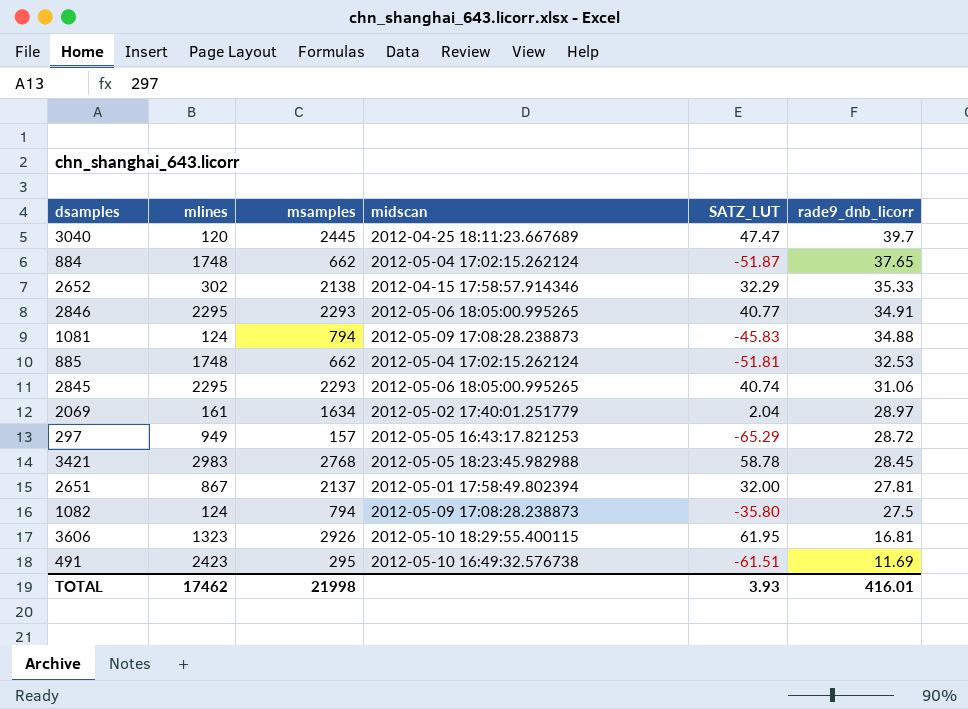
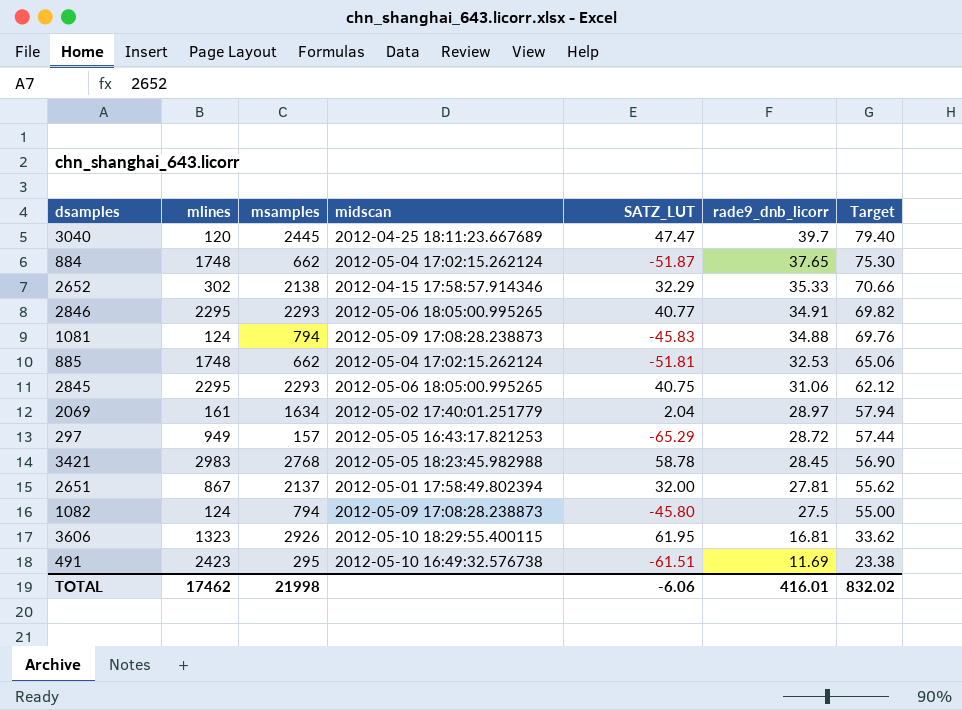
column Target | formula: none -> [rade9_dnb_licorr] * 2
2845 | SATZ_LUT: 40.74 -> 40.75
1082 | SATZ_LUT: -35.80 -> -45.80
TOTAL | SATZ_LUT: 3.93 -> -6.06

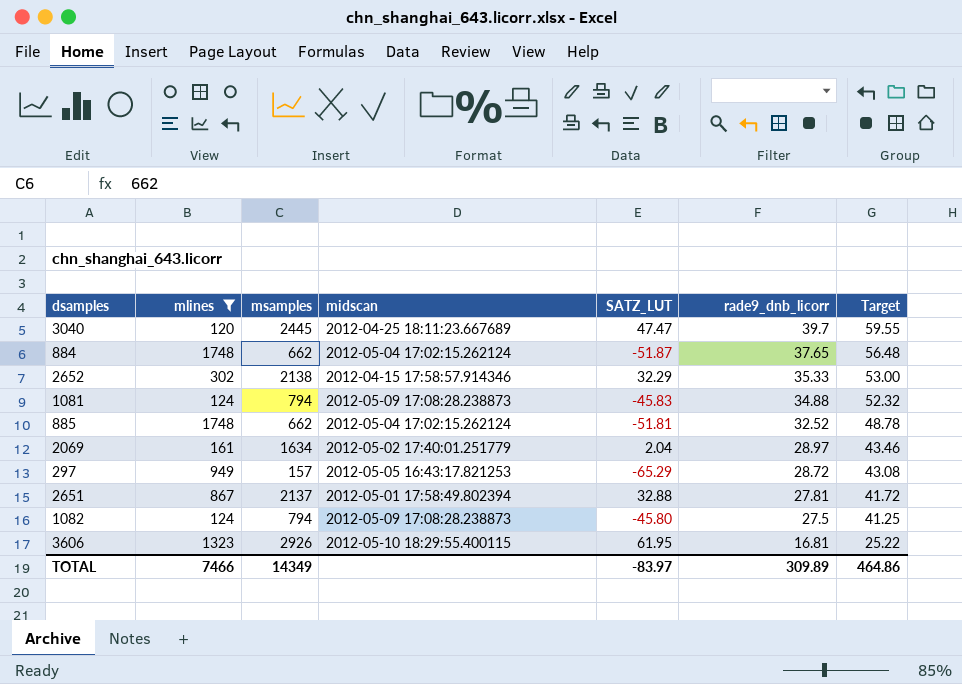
filter: none -> mlines <= 1748
column Target | formula: [rade9_dnb_licorr] * 2 -> [rade9_dnb_licorr] * 1.5
885 | rade9_dnb_licorr: 32.53 -> 32.52
2651 | SATZ_LUT: 32.00 -> 32.88
TOTAL | mlines: 17462 -> 7466
TOTAL | msamples: 21998 -> 14349
TOTAL | SATZ_LUT: -6.06 -> -83.97
TOTAL | rade9_dnb_licorr: 416.01 -> 309.89
TOTAL | Target: 832.02 -> 464.86

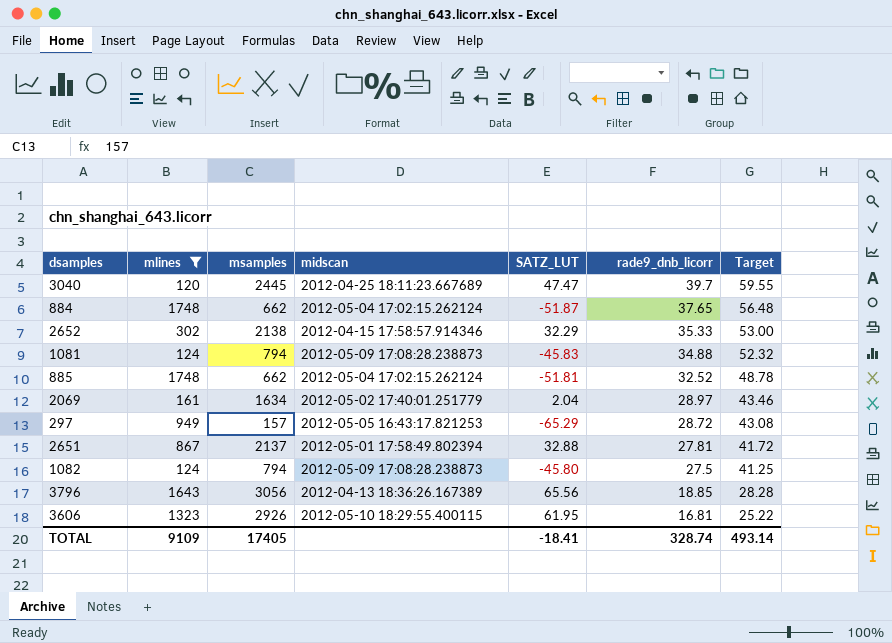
row 3796: none -> 1643 | 3056 | 2012-04-13 18:36:26.167389 | 65.56 | 18.85 | 28.28
TOTAL | mlines: 7466 -> 9109
TOTAL | msamples: 14349 -> 17405
TOTAL | SATZ_LUT: -83.97 -> -18.41
TOTAL | rade9_dnb_licorr: 309.89 -> 328.74
TOTAL | Target: 464.86 -> 493.14

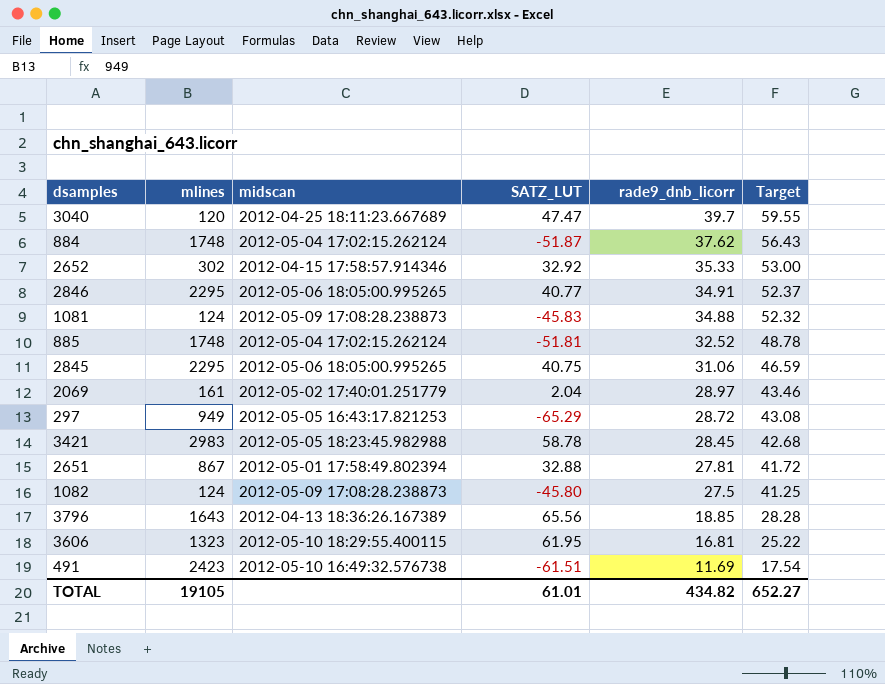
filter: mlines <= 1748 -> none
column msamples | position: 3 -> none
884 | rade9_dnb_licorr: 37.65 -> 37.62
884 | Target: 56.48 -> 56.43
2652 | SATZ_LUT: 32.29 -> 32.92
TOTAL | mlines: 9109 -> 19105
TOTAL | SATZ_LUT: -18.41 -> 61.01
TOTAL | rade9_dnb_licorr: 328.74 -> 434.82
TOTAL | Target: 493.14 -> 652.27

